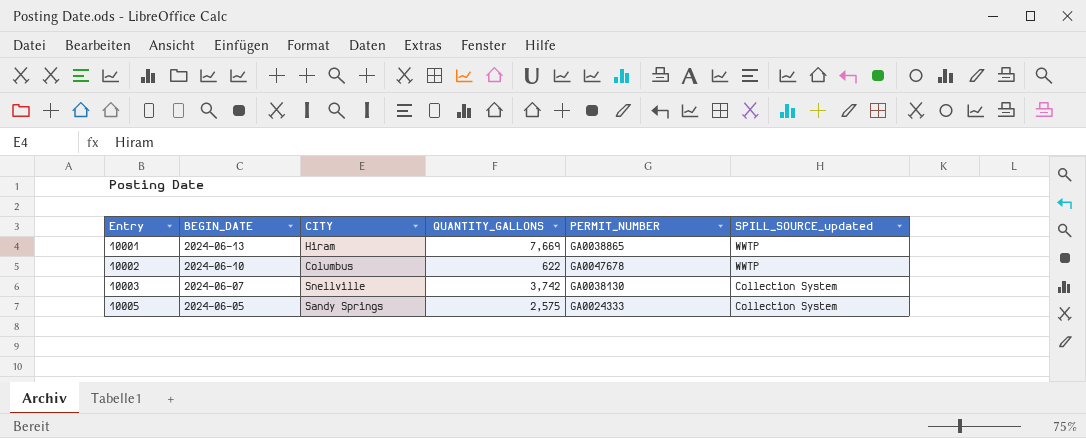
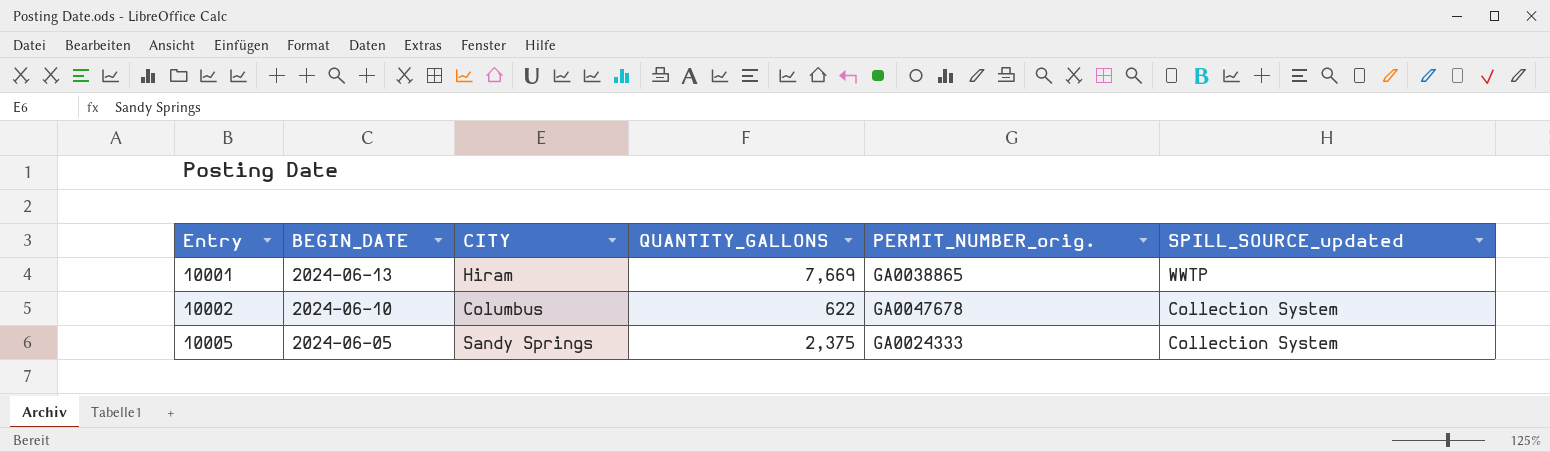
column name: PERMIT_NUMBER -> PERMIT_NUMBER_orig.
row 10003: 2024-06-07 | Snellville | 3,742 | GA0038130 | Collection System -> none
10002 | SPILL_SOURCE_updated: WWTP -> Collection System
10005 | QUANTITY_GALLONS: 2,575 -> 2,375

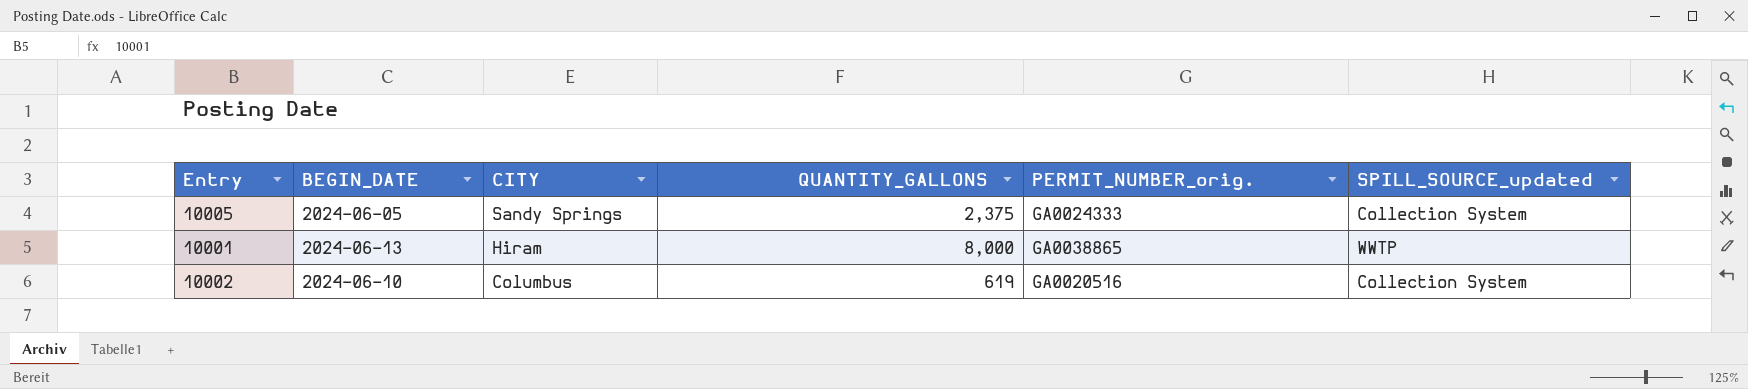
row order: Entry ascending -> CITY descending
10001 | QUANTITY_GALLONS: 7,669 -> 8,000
10002 | QUANTITY_GALLONS: 622 -> 619
10002 | PERMIT_NUMBER_orig.: GA0047678 -> GA0020516

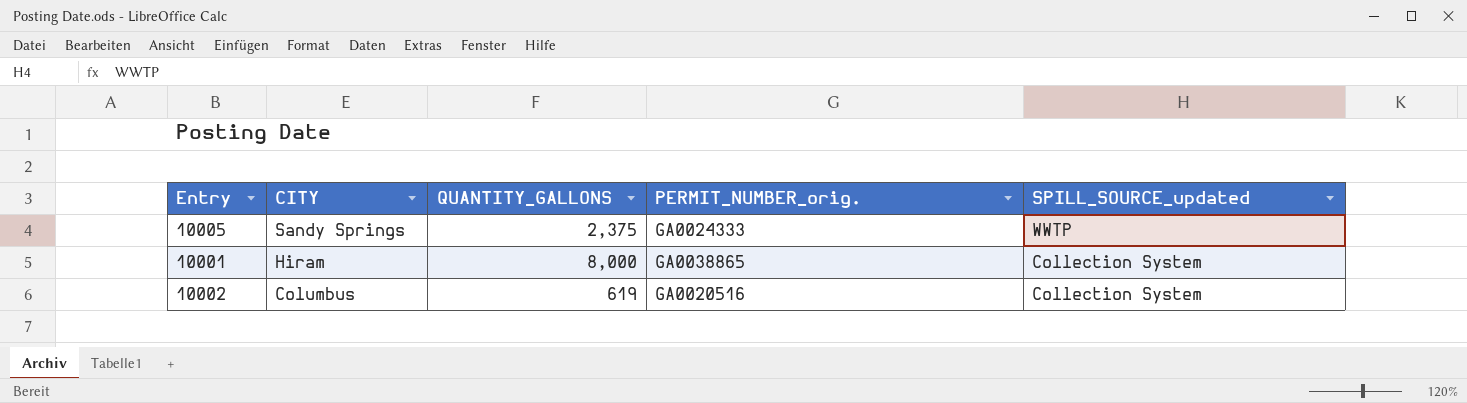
column BEGIN_DATE | position: 2 -> none
10005 | SPILL_SOURCE_updated: Collection System -> WWTP
10001 | SPILL_SOURCE_updated: WWTP -> Collection System

